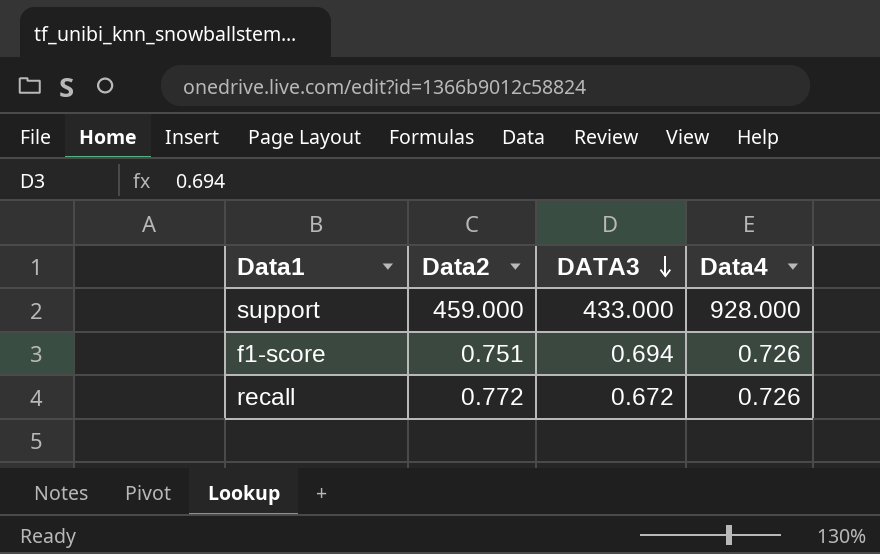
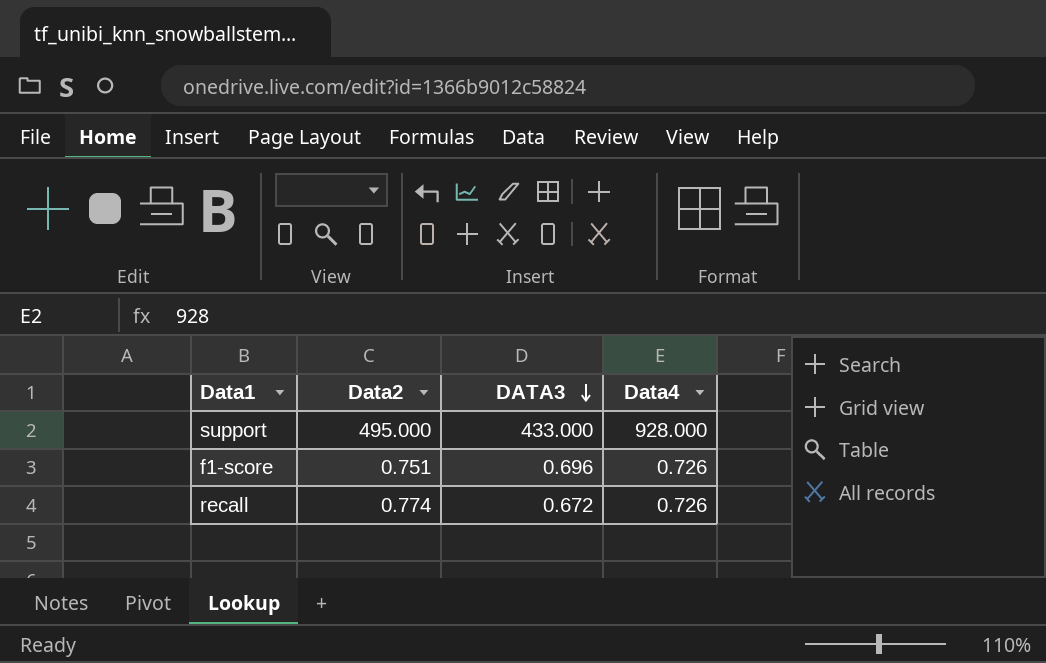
support | Data2: 459.000 -> 495.000
f1-score | DATA3: 0.694 -> 0.696
recall | Data2: 0.772 -> 0.774

